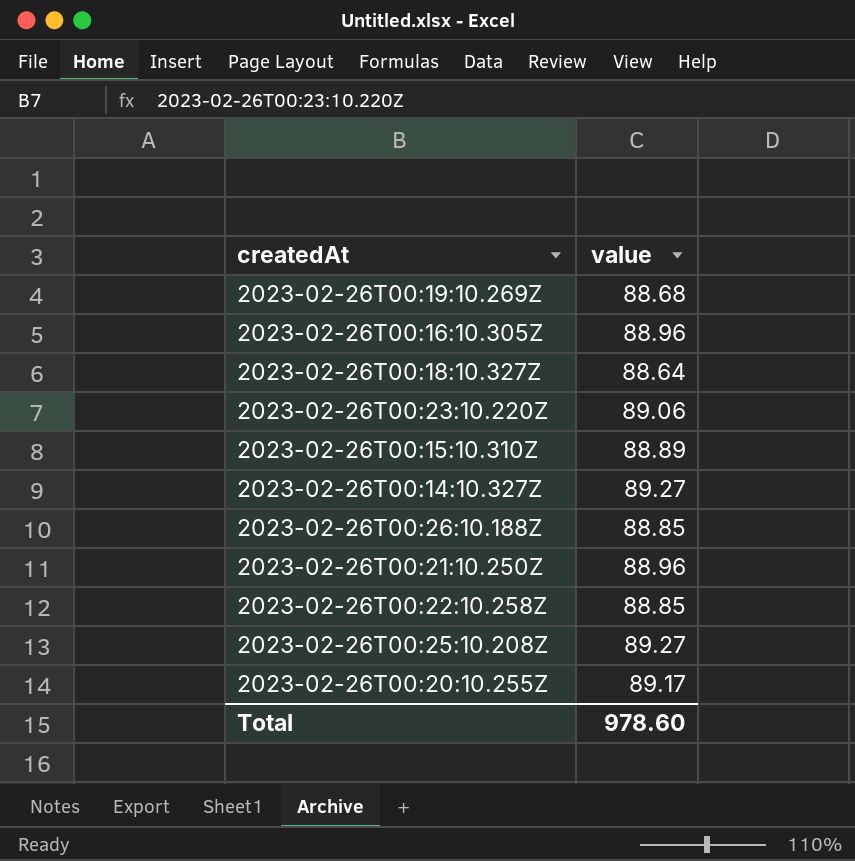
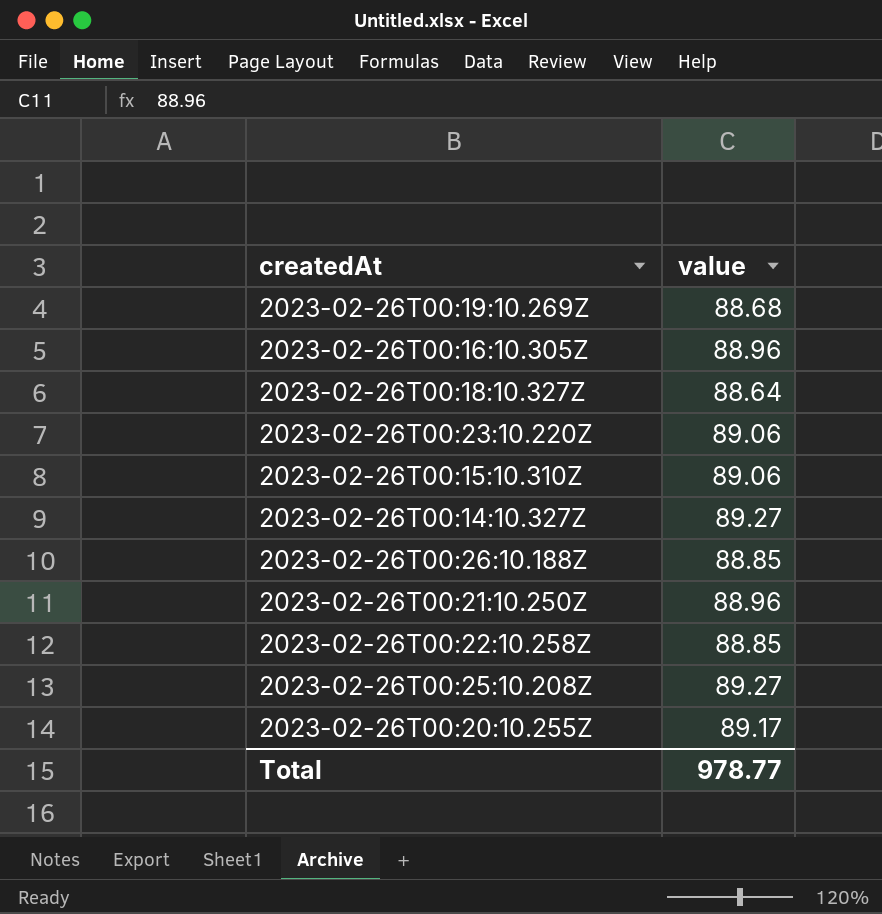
2023-02-26T00:15:10.310Z | value: 88.89 -> 89.06
Total | value: 978.60 -> 978.77

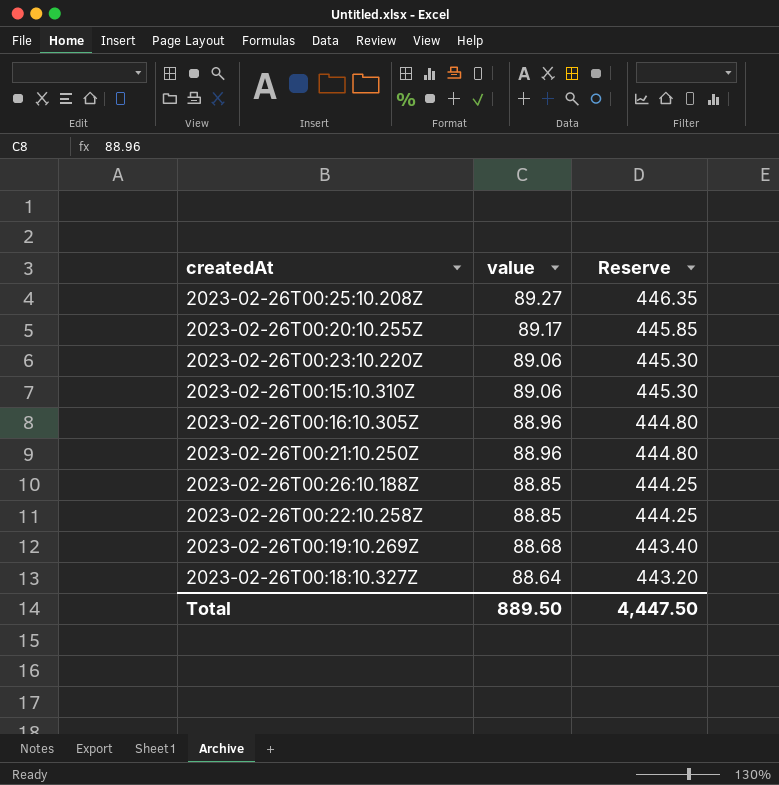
row order: none -> value descending
column Reserve | formula: none -> [value] * 5
row 2023-02-26T00:14:10.327Z: 89.27 -> none
Total | value: 978.77 -> 889.50

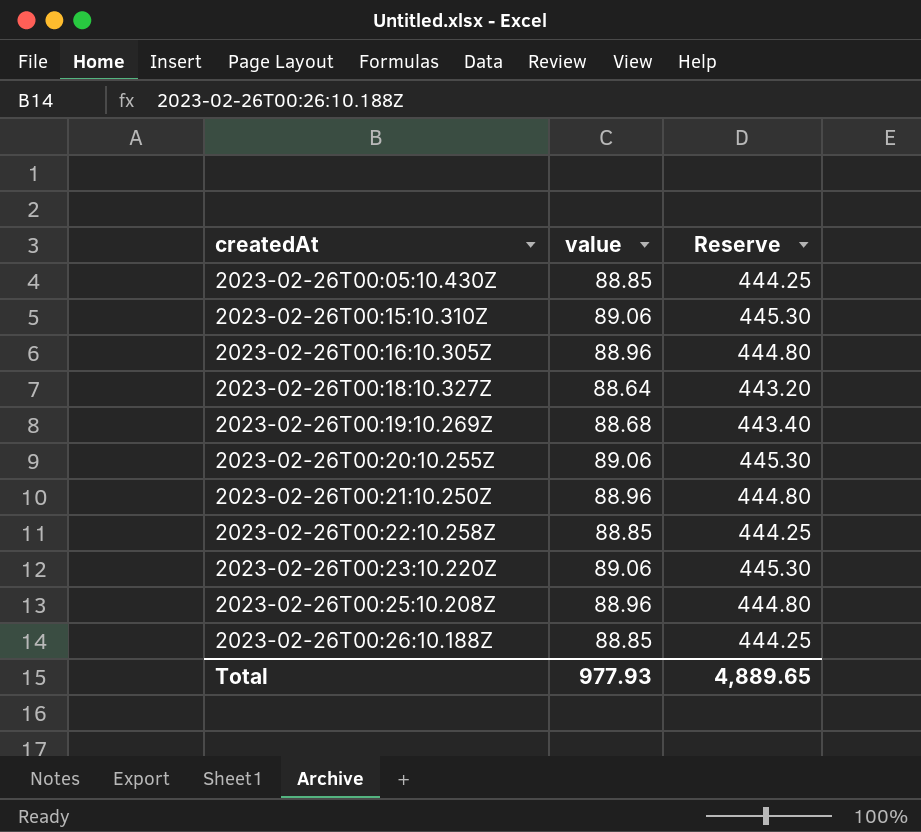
row order: value descending -> createdAt ascending
row 2023-02-26T00:05:10.430Z: none -> 88.85 | 444.25
2023-02-26T00:20:10.255Z | value: 89.17 -> 89.06
2023-02-26T00:20:10.255Z | Reserve: 445.85 -> 445.30
2023-02-26T00:25:10.208Z | value: 89.27 -> 88.96
2023-02-26T00:25:10.208Z | Reserve: 446.35 -> 444.80
Total | value: 889.50 -> 977.93
Total | Reserve: 4,447.50 -> 4,889.65

